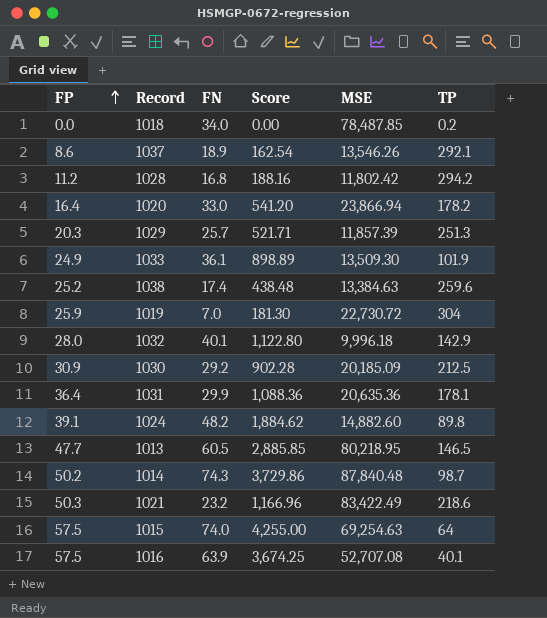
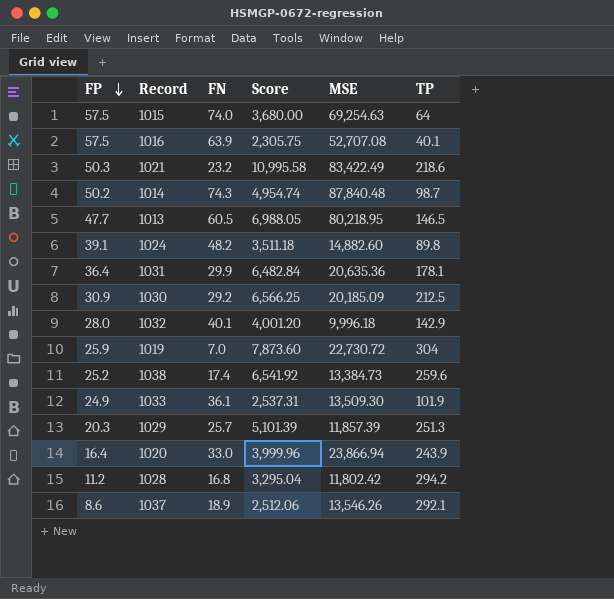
row order: FP ascending -> FP descending
column Score | formula: [FP] * [FN] -> [FP] * [TP]
row 1018: 0.0 | 34.0 | 0.00 | 78,487.85 | 0.2 -> none
1038 | MSE: 13,384.63 -> 13,384.73
1020 | TP: 178.2 -> 243.9

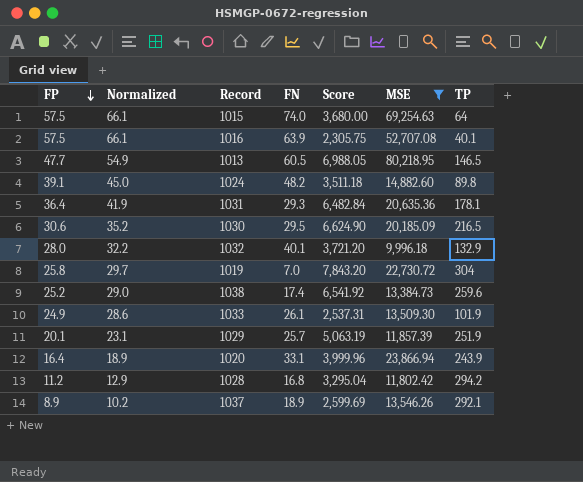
filter: none -> MSE <= 80,218.95
column Normalized | formula: none -> [FP] * 1.15
1031 | FN: 29.9 -> 29.3
1030 | FP: 30.9 -> 30.6
1030 | FN: 29.2 -> 29.5
1030 | Score: 6,566.25 -> 6,624.90
1030 | TP: 212.5 -> 216.5
1032 | Score: 4,001.20 -> 3,721.20
1032 | TP: 142.9 -> 132.9
1019 | FP: 25.9 -> 25.8
1019 | Score: 7,873.60 -> 7,843.20
1033 | FN: 36.1 -> 26.1
1029 | FP: 20.3 -> 20.1
1029 | Score: 5,101.39 -> 5,063.19
1029 | TP: 251.3 -> 251.9
1020 | FN: 33.0 -> 33.1
1037 | FP: 8.6 -> 8.9
1037 | Score: 2,512.06 -> 2,599.69

